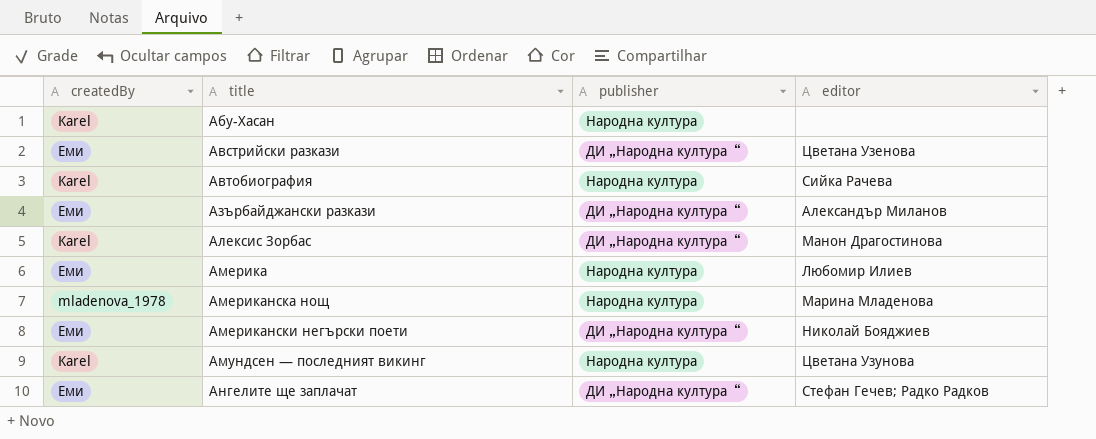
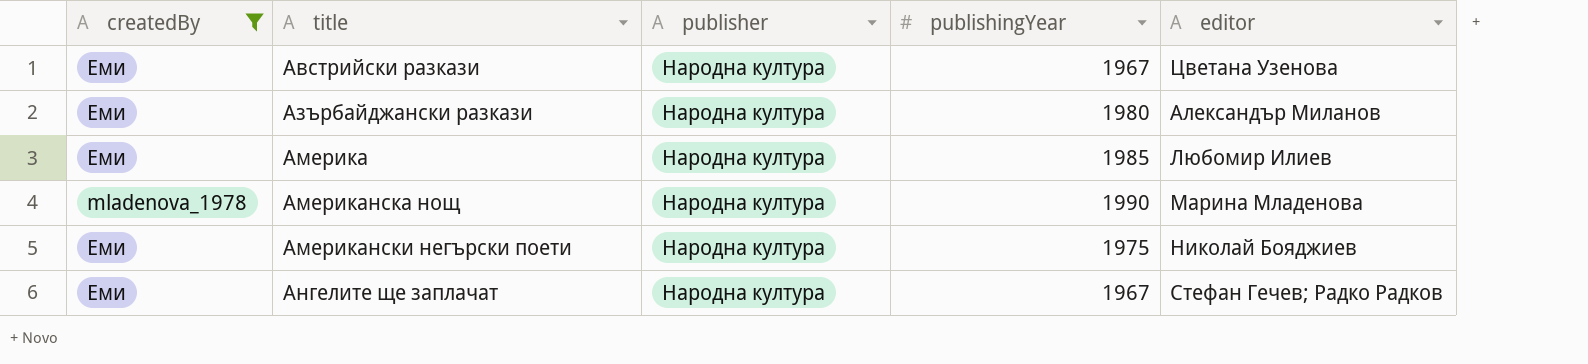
filter: none -> createdBy != Karel
column publishingYear | position: none -> 4
Австрийски разкази | publisher: ДИ „Народна култура“ -> Народна култура
Азърбайджански разкази | publisher: ДИ „Народна култура“ -> Народна култура
Американски негърски поети | publisher: ДИ „Народна култура“ -> Народна култура
Ангелите ще заплачат | publisher: ДИ „Народна култура“ -> Народна култура

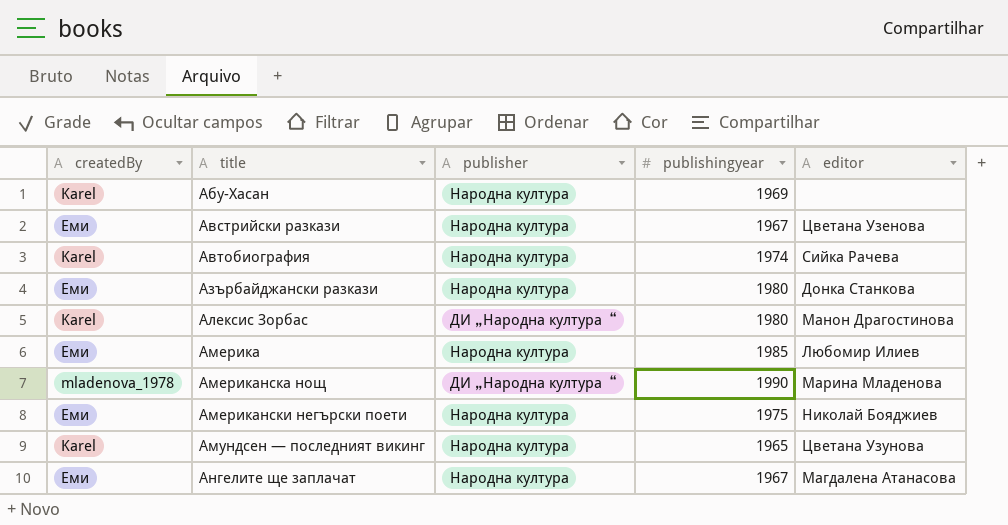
filter: createdBy != Karel -> none
column name: publishingYear -> publishingyear
Азърбайджански разкази | editor: Александър Миланов -> Донка Станкова
Американска нощ | publisher: Народна култура -> ДИ „Народна култура“
Ангелите ще заплачат | editor: Стефан Гечев; Радко Радков -> Магдалена Атанасова

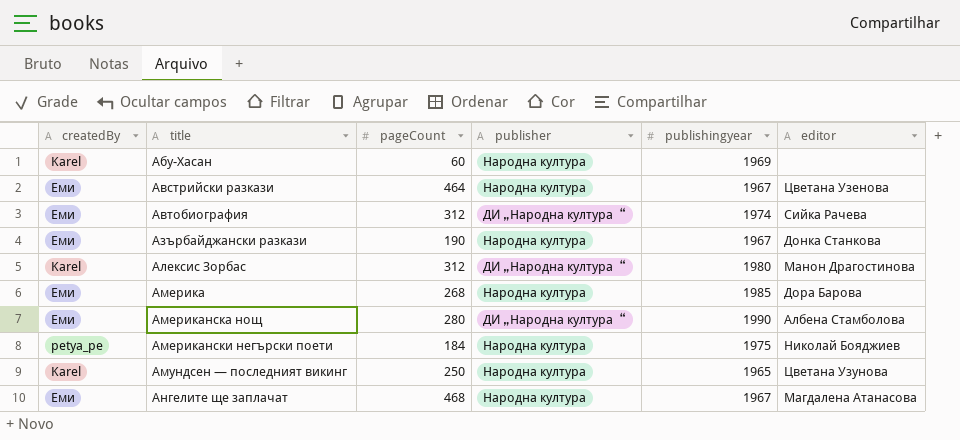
column pageCount | position: none -> 3
Автобиография | createdBy: Karel -> Еми
Автобиография | publisher: Народна култура -> ДИ „Народна култура“
Азърбайджански разкази | publishingyear: 1980 -> 1967
Америка | editor: Любомир Илиев -> Дора Барова
Американска нощ | createdBy: mladenova_1978 -> Еми
Американска нощ | editor: Марина Младенова -> Албена Стамболова
Американски негърски поети | createdBy: Еми -> petya_pe

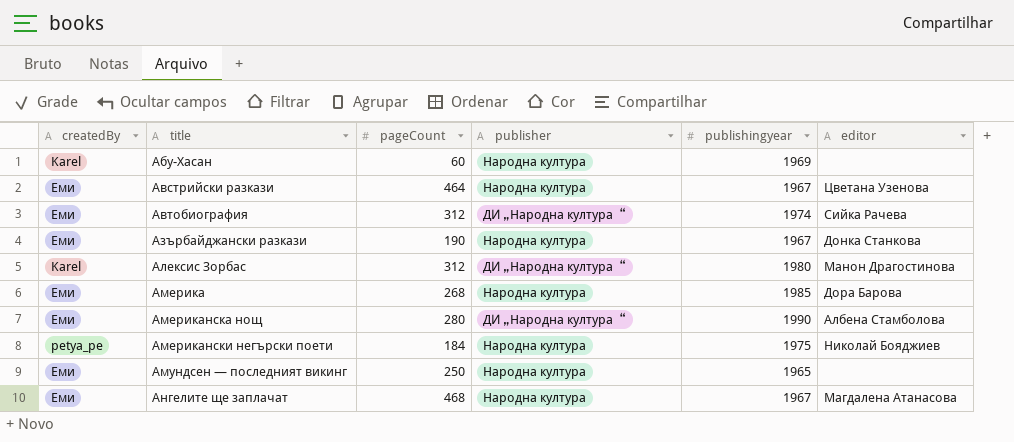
Амундсен — последният викинг | createdBy: Karel -> Еми
Амундсен — последният викинг | editor: Цветана Узунова -> none

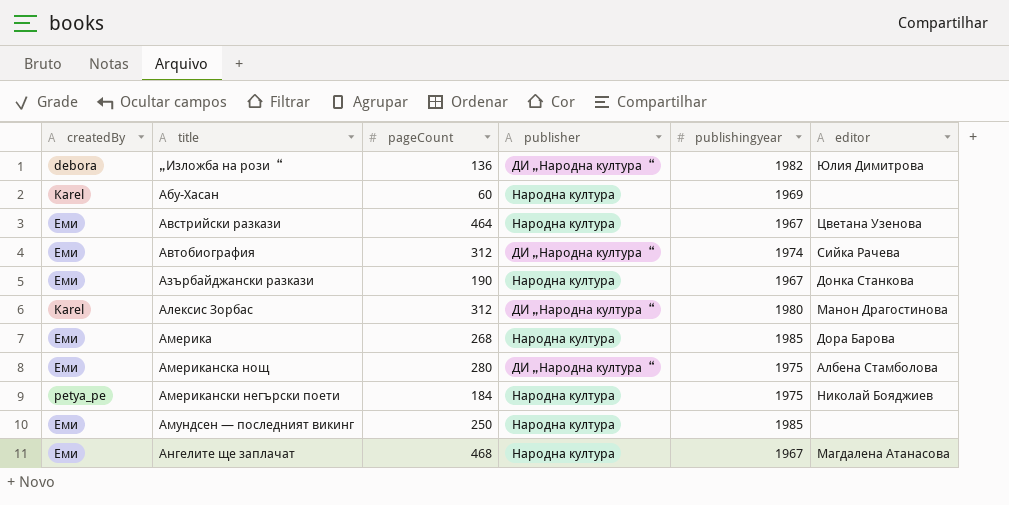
row „Изложба на рози“: none -> debora | 136 | ДИ „Народна култура“ | 1982 | Юлия Димитрова
Американска нощ | publishingyear: 1990 -> 1975
Амундсен — последният викинг | publishingyear: 1965 -> 1985

